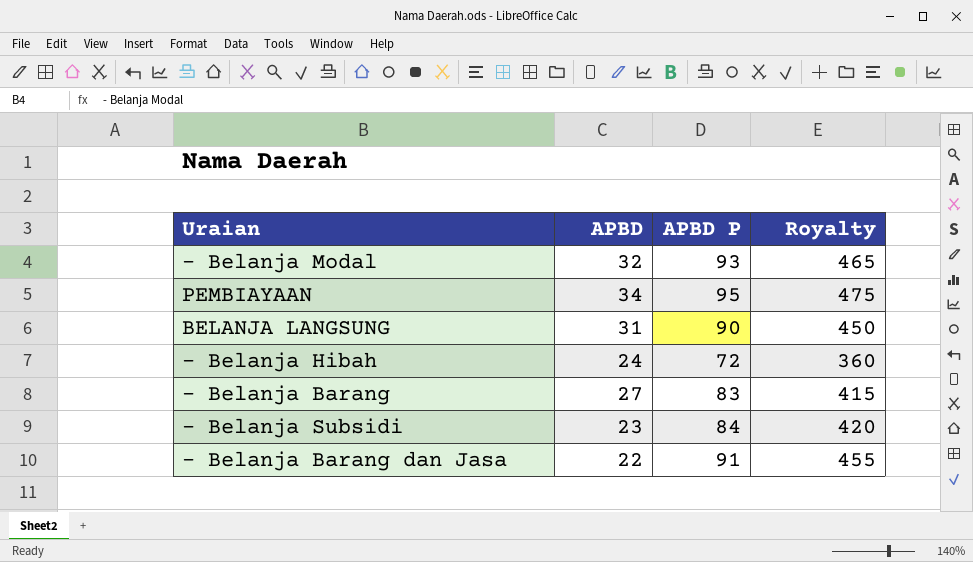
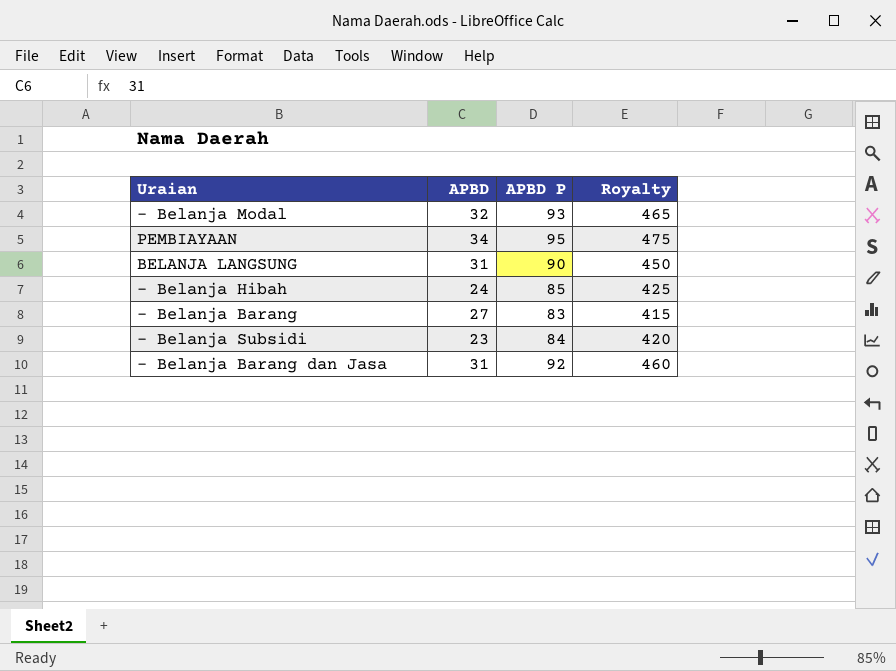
- Belanja Hibah | APBD P: 72 -> 85
- Belanja Hibah | Royalty: 360 -> 425
- Belanja Barang dan Jasa | APBD: 22 -> 31
- Belanja Barang dan Jasa | APBD P: 91 -> 92
- Belanja Barang dan Jasa | Royalty: 455 -> 460

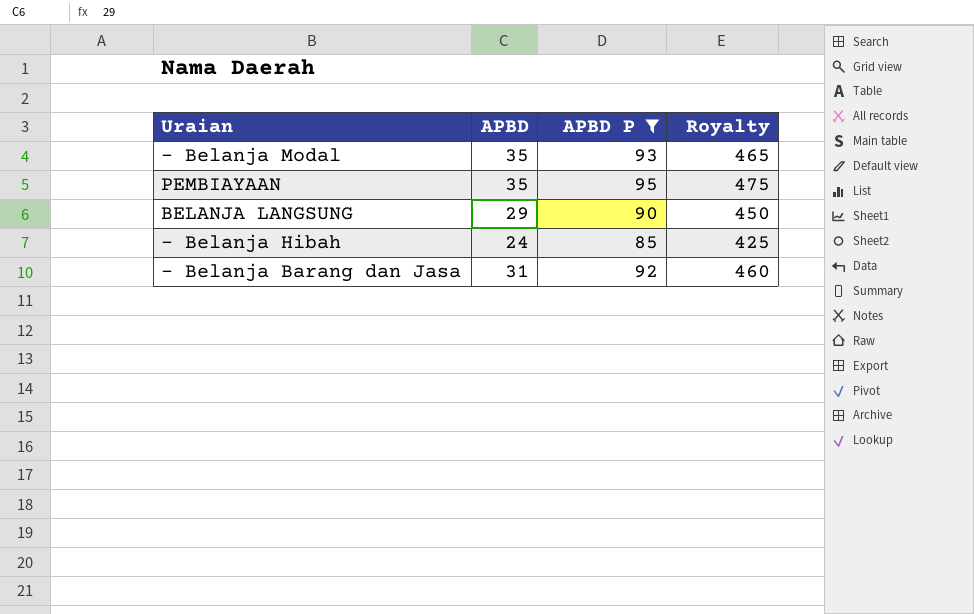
filter: none -> APBD P >= 85
- Belanja Modal | APBD: 32 -> 35
PEMBIAYAAN | APBD: 34 -> 35
BELANJA LANGSUNG | APBD: 31 -> 29

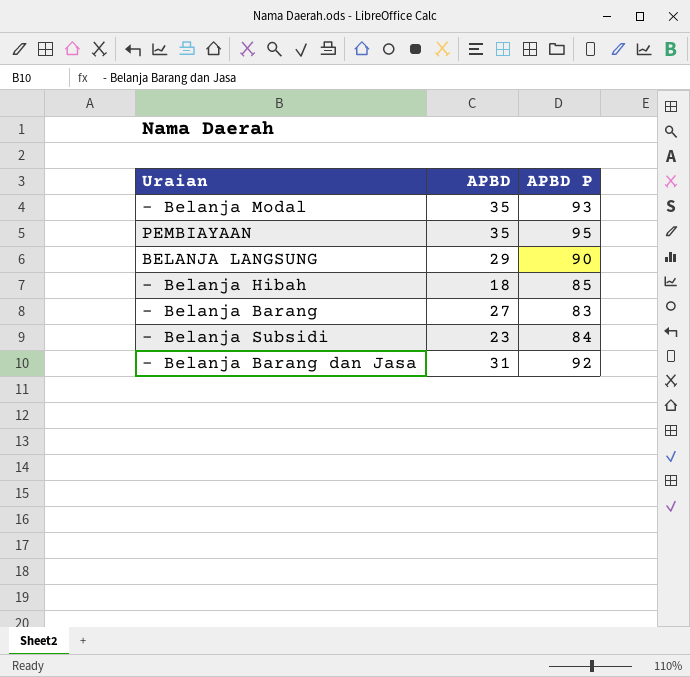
filter: APBD P >= 85 -> none
column Royalty | formula: [APBD P] * 5 -> none
- Belanja Hibah | APBD: 24 -> 18

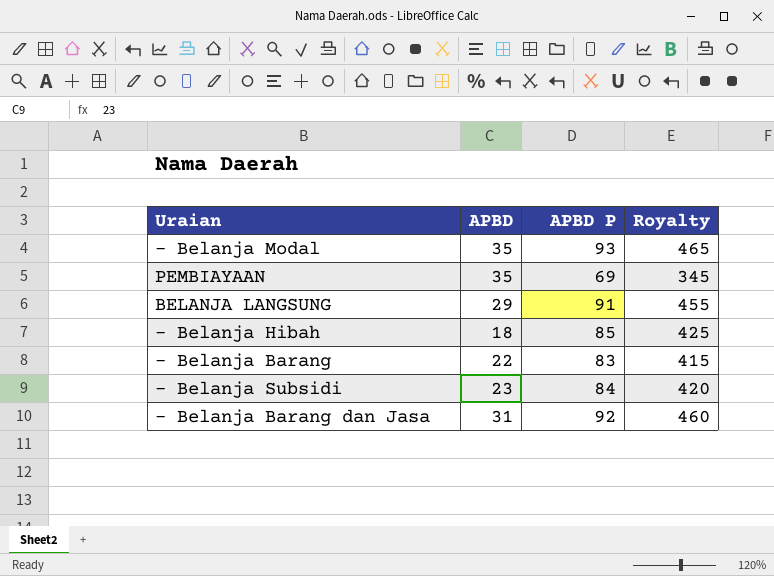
column Royalty | formula: none -> [APBD P] * 5
PEMBIAYAAN | APBD P: 95 -> 69
BELANJA LANGSUNG | APBD P: 90 -> 91
- Belanja Barang | APBD: 27 -> 22

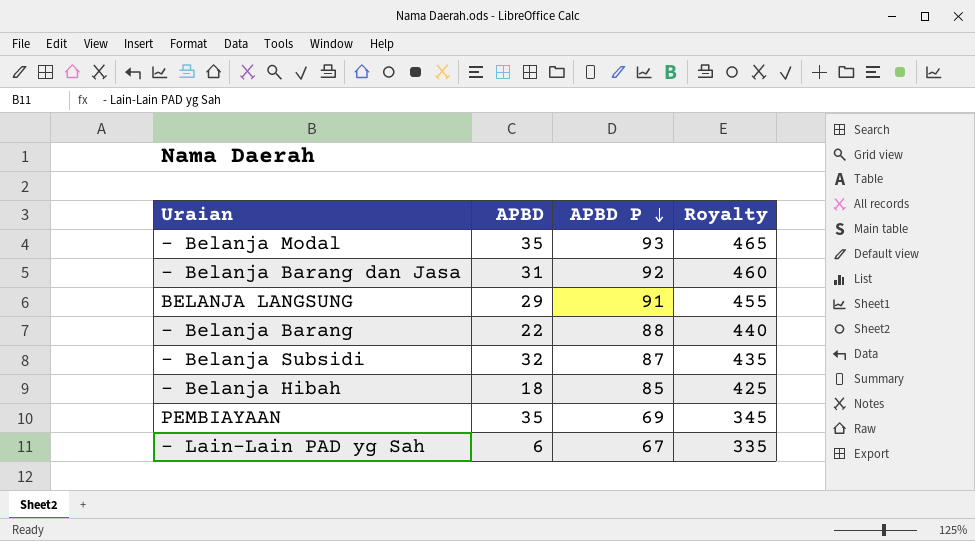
row order: none -> APBD P descending
- Belanja Barang | APBD P: 83 -> 88
- Belanja Barang | Royalty: 415 -> 440
- Belanja Subsidi | APBD: 23 -> 32
- Belanja Subsidi | APBD P: 84 -> 87
- Belanja Subsidi | Royalty: 420 -> 435
row - Lain-Lain PAD yg Sah: none -> 6 | 67 | 335

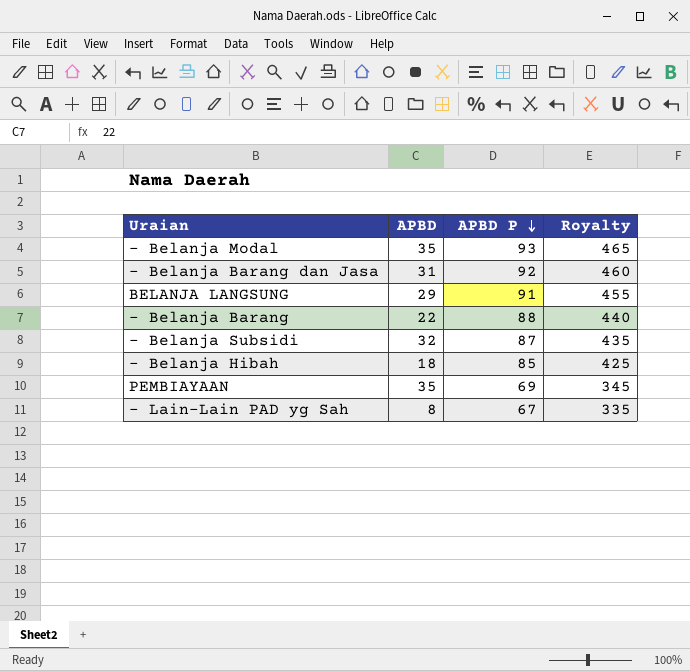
- Lain-Lain PAD yg Sah | APBD: 6 -> 8

